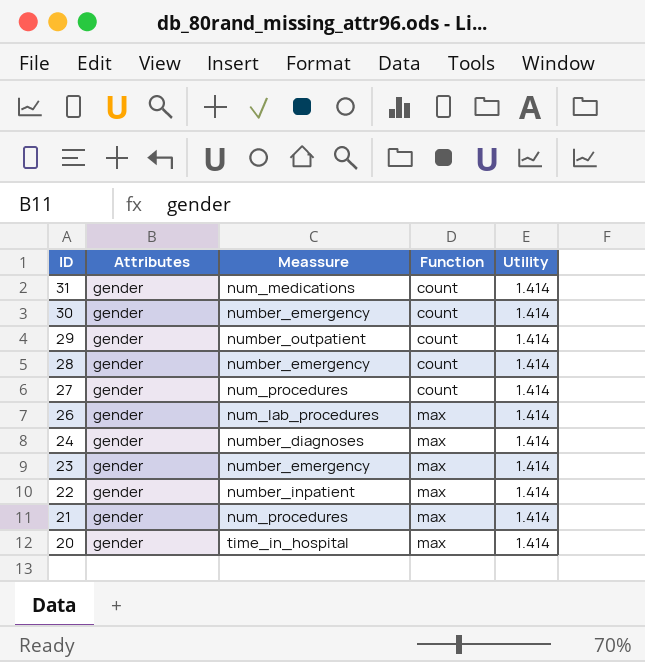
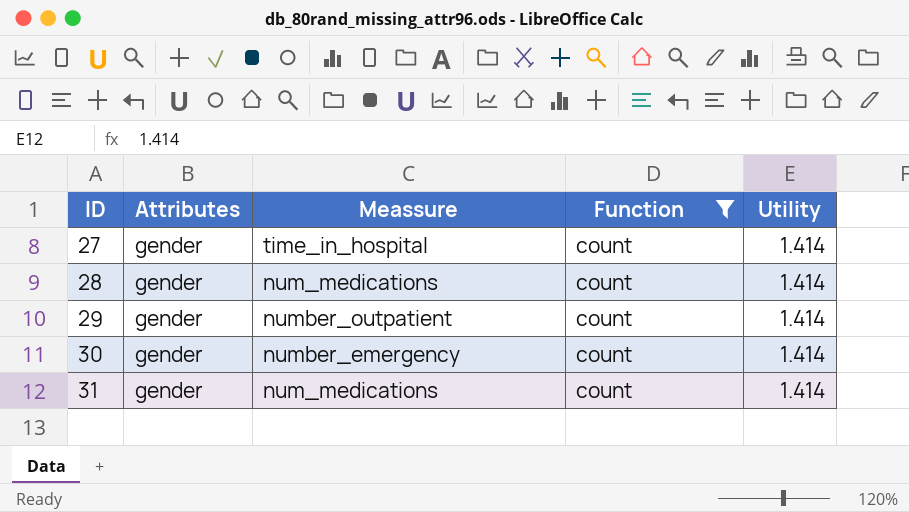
filter: none -> Function = count
row order: ID descending -> ID ascending
27 | Meassure: num_procedures -> time_in_hospital
28 | Meassure: number_emergency -> num_medications

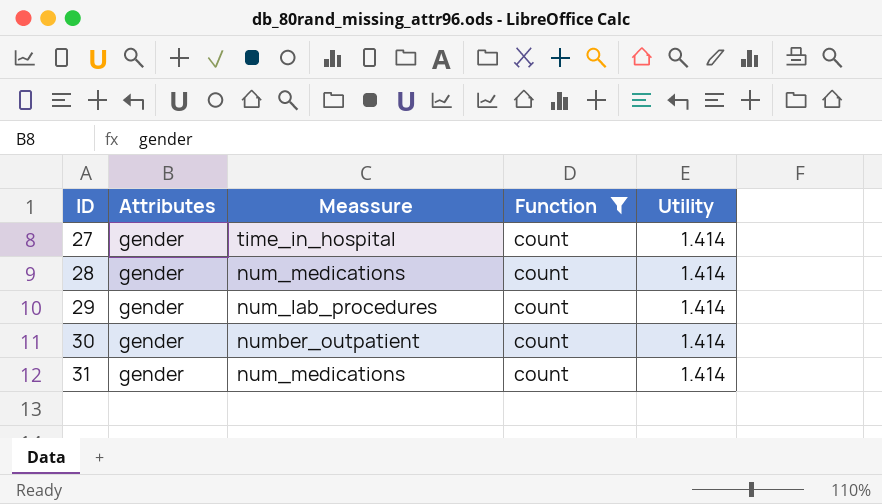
29 | Meassure: number_outpatient -> num_lab_procedures
30 | Meassure: number_emergency -> number_outpatient

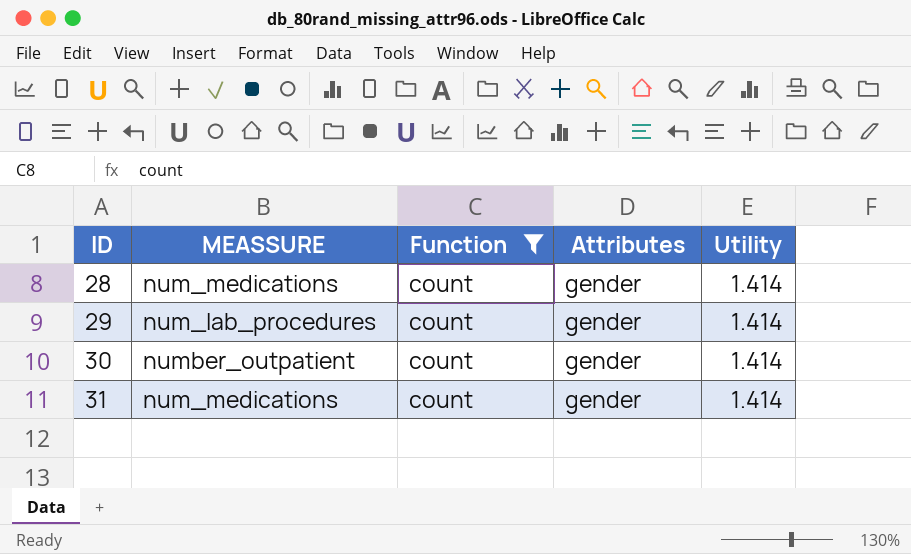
column name: Meassure -> MEASSURE
column Attributes | position: 2 -> 4
row 27: gender | time_in_hospital | count | 1.414 -> none

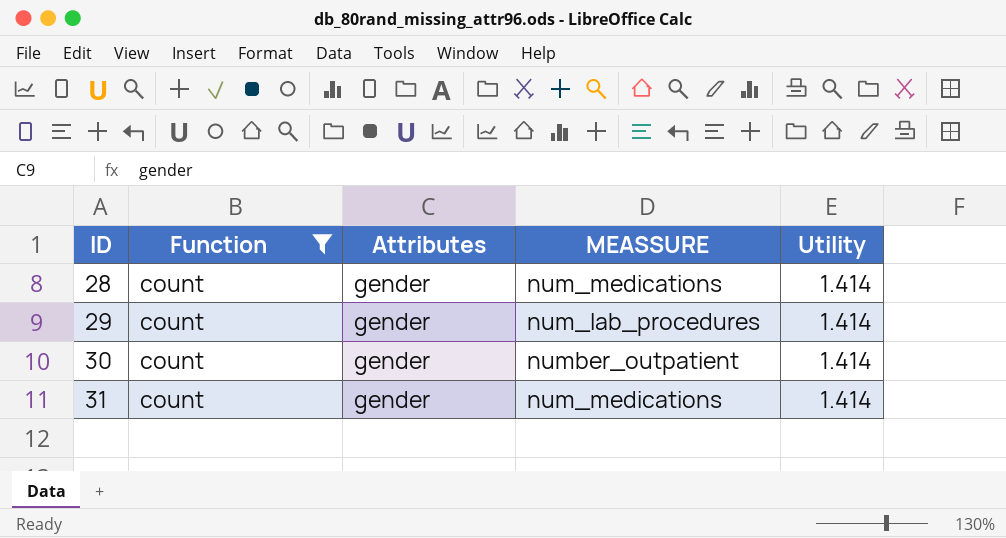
column MEASSURE | position: 2 -> 4

